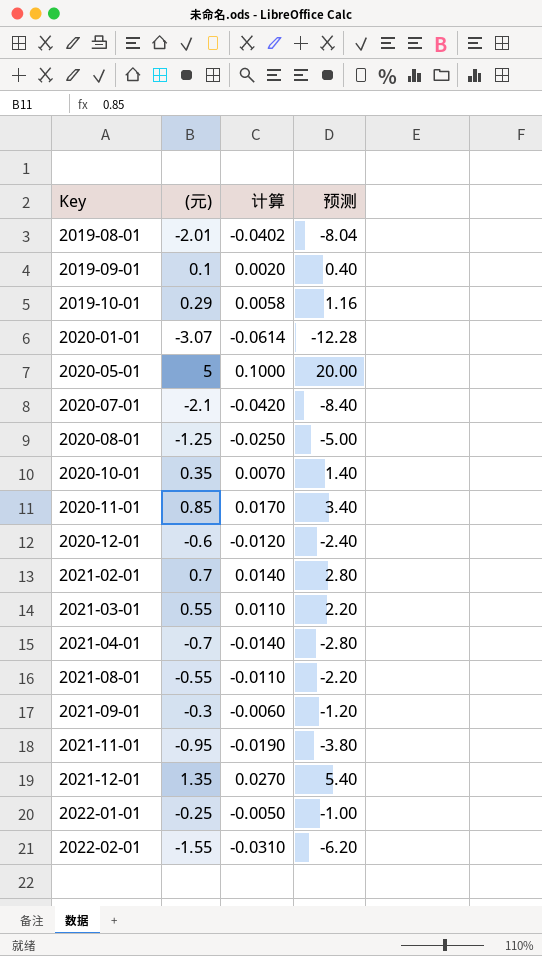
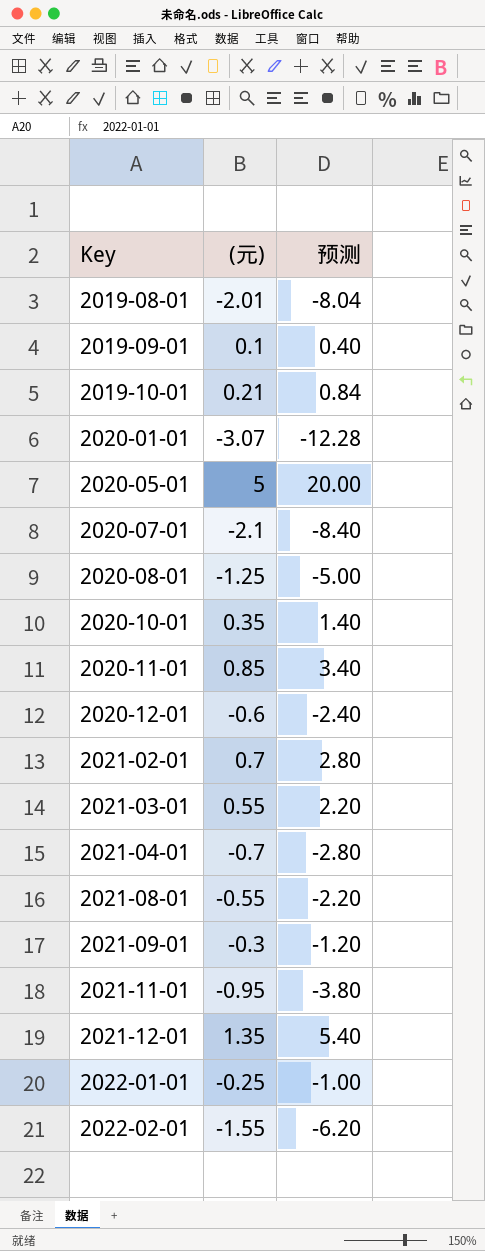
column 计算 | formula: [(元)] * 0.02 -> none
2019-10-01 | (元): 0.29 -> 0.21
2019-10-01 | 预测: 1.16 -> 0.84

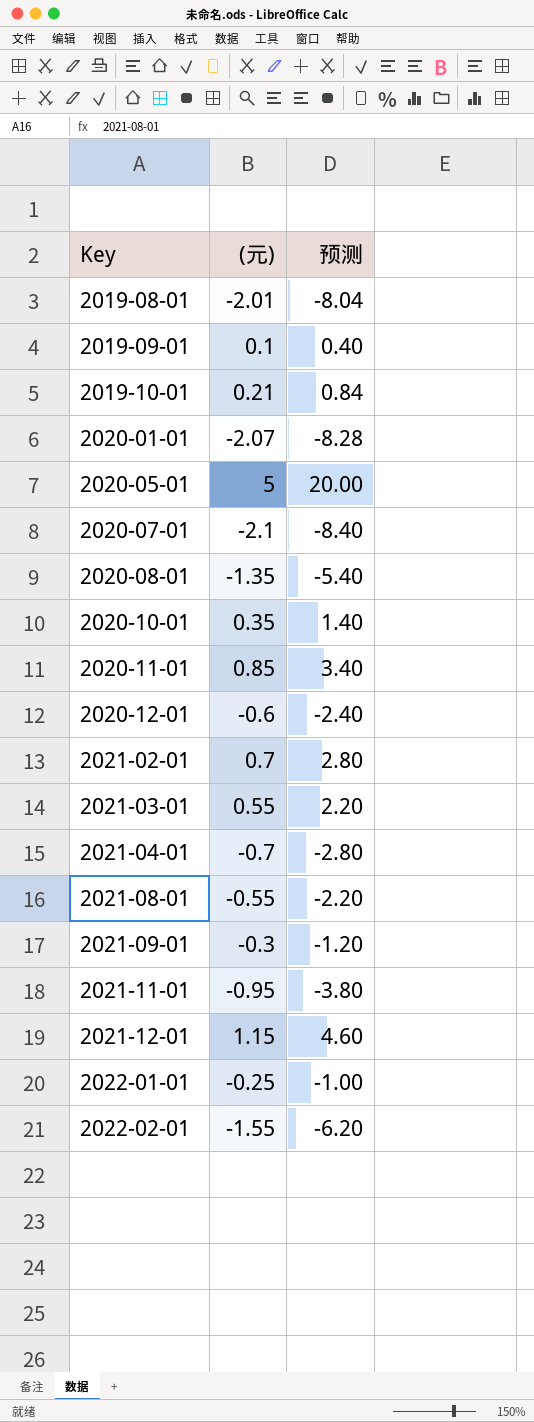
2020-01-01 | (元): -3.07 -> -2.07
2020-01-01 | 预测: -12.28 -> -8.28
2020-08-01 | (元): -1.25 -> -1.35
2020-08-01 | 预测: -5.00 -> -5.40
2021-12-01 | (元): 1.35 -> 1.15
2021-12-01 | 预测: 5.40 -> 4.60

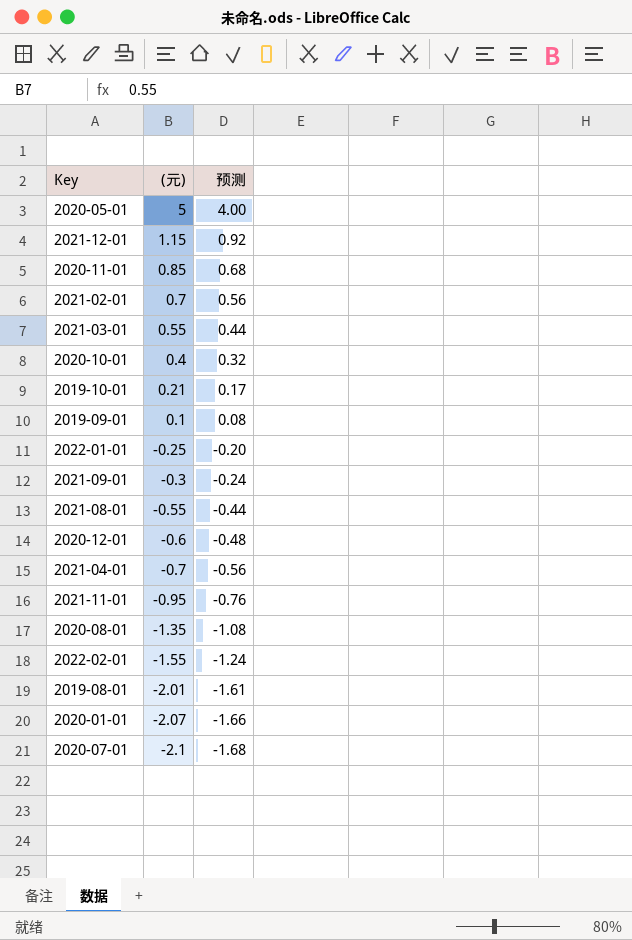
row order: Key ascending -> (元) descending
column 预测 | formula: [(元)] * 4 -> [(元)] * 0.8
2020-10-01 | (元): 0.35 -> 0.4

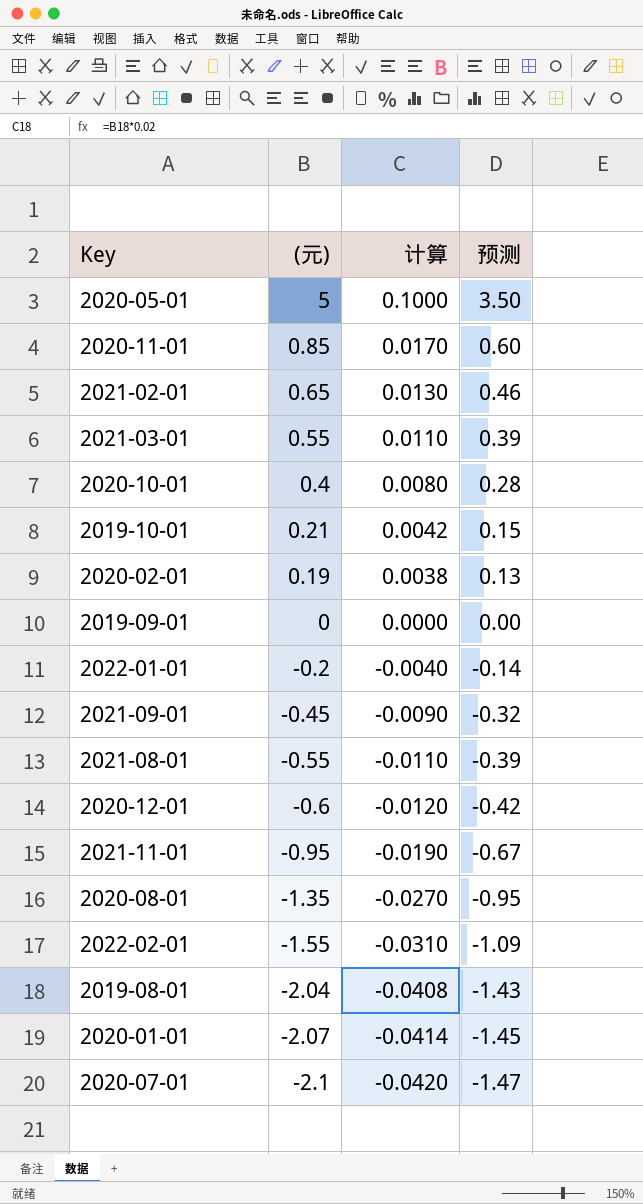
column 计算 | formula: none -> [(元)] * 0.02
column 预测 | formula: [(元)] * 0.8 -> [(元)] * 0.7
row 2021-12-01: 1.15 | 0.92 -> none
row 2021-04-01: -0.7 | -0.56 -> none
2021-02-01 | (元): 0.7 -> 0.65
row 2020-02-01: none -> 0.19 | 0.0038 | 0.13
2019-09-01 | (元): 0.1 -> 0
2022-01-01 | (元): -0.25 -> -0.2
2021-09-01 | (元): -0.3 -> -0.45
2019-08-01 | (元): -2.01 -> -2.04

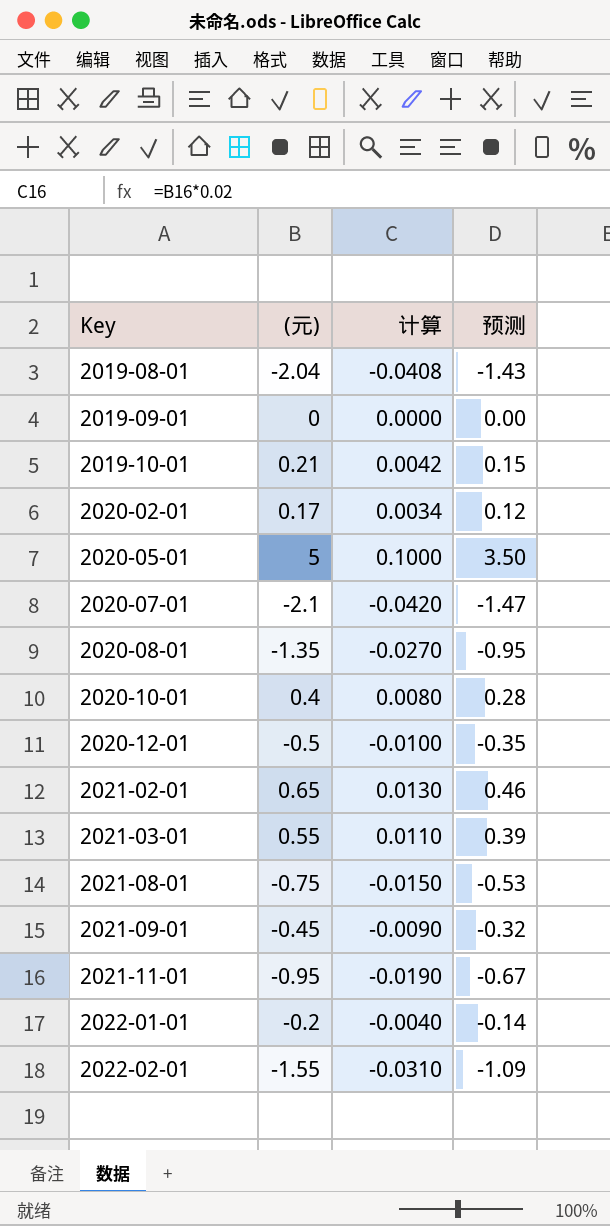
row order: (元) descending -> Key ascending
row 2020-11-01: 0.85 | 0.0170 | 0.60 -> none
row 2020-01-01: -2.07 | -0.0414 | -1.45 -> none
2020-02-01 | (元): 0.19 -> 0.17
2020-02-01 | 计算: 0.0038 -> 0.0034
2020-02-01 | 预测: 0.13 -> 0.12
2020-12-01 | (元): -0.6 -> -0.5
2020-12-01 | 计算: -0.0120 -> -0.0100
2020-12-01 | 预测: -0.42 -> -0.35
2021-08-01 | (元): -0.55 -> -0.75
2021-08-01 | 计算: -0.0110 -> -0.0150
2021-08-01 | 预测: -0.39 -> -0.53

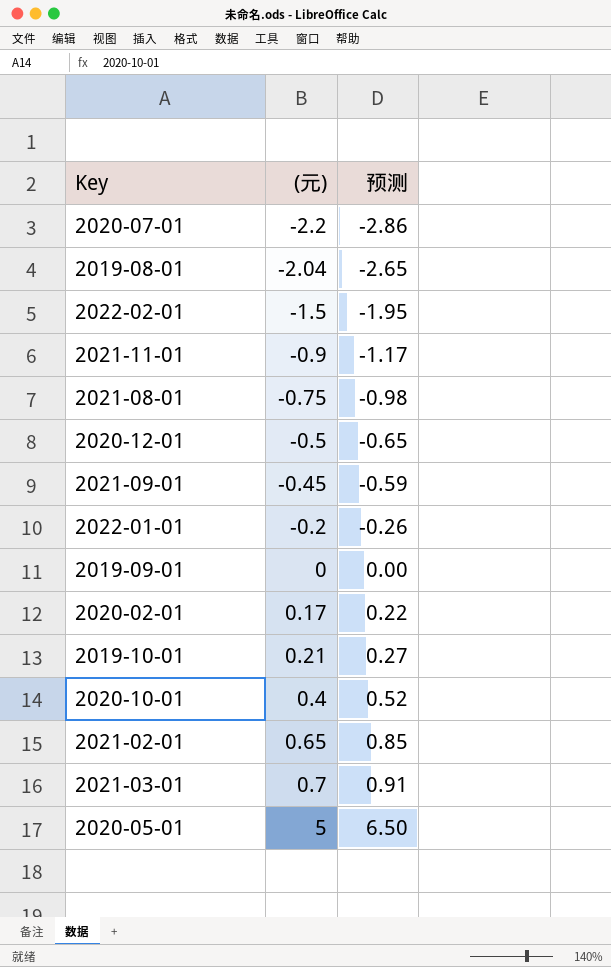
row order: Key ascending -> (元) ascending
column 计算 | formula: [(元)] * 0.02 -> none
column 预测 | formula: [(元)] * 0.7 -> [(元)] * 1.3
row 2020-08-01: -1.35 | -0.0270 | -0.95 -> none
2020-07-01 | (元): -2.1 -> -2.2
2022-02-01 | (元): -1.55 -> -1.5
2021-11-01 | (元): -0.95 -> -0.9
2021-03-01 | (元): 0.55 -> 0.7

